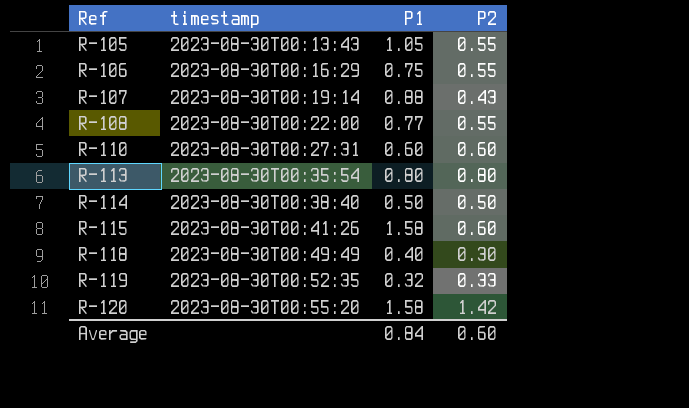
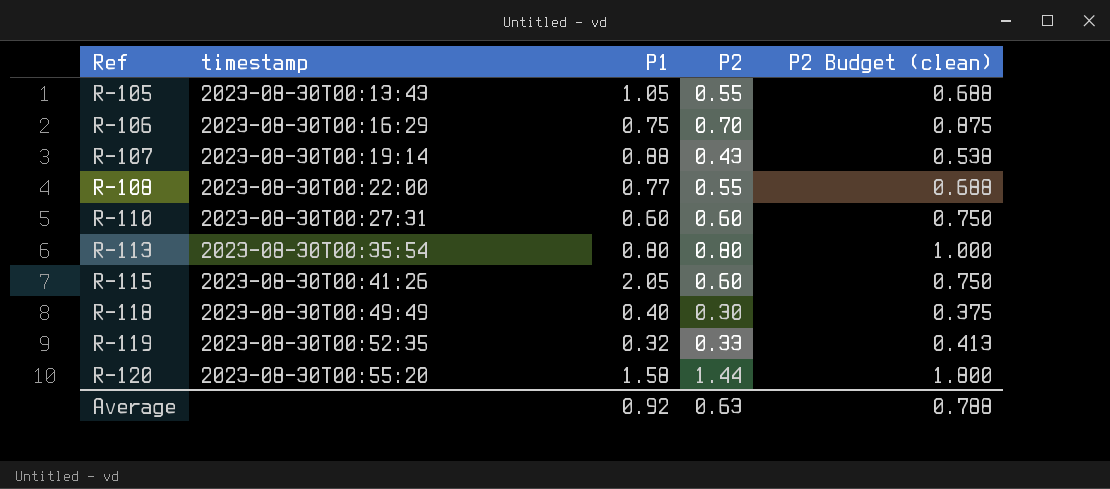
column P2 Budget (clean) | formula: none -> [P2] * 1.25
row R-114: 2023-08-30T00:38:40 | 0.50 | 0.50 -> none
R-106 | P2: 0.55 -> 0.70
R-115 | P1: 1.58 -> 2.05
R-120 | P2: 1.42 -> 1.44
Average | P1: 0.84 -> 0.92
Average | P2: 0.60 -> 0.63

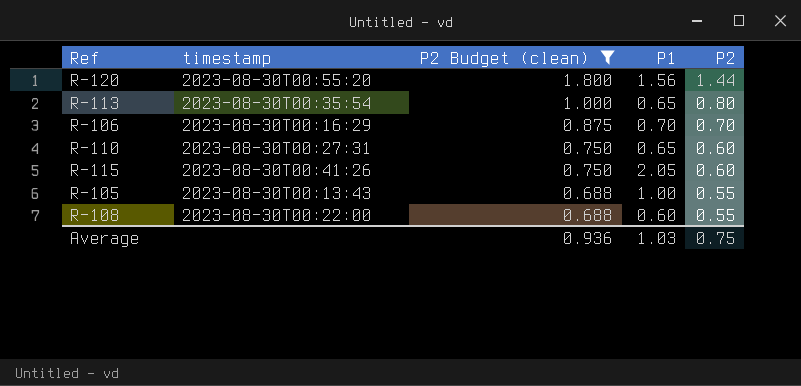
filter: none -> P2 Budget (clean) >= 0.688
row order: Ref ascending -> P2 Budget (clean) descending
column P2 Budget (clean) | position: 5 -> 3
R-120 | P1: 1.58 -> 1.56
R-113 | P1: 0.80 -> 0.65
R-106 | P1: 0.75 -> 0.70
R-110 | P1: 0.60 -> 0.65
R-105 | P1: 1.05 -> 1.00
R-108 | P1: 0.77 -> 0.60
Average | P2 Budget (clean): 0.788 -> 0.936
Average | P1: 0.92 -> 1.03
Average | P2: 0.63 -> 0.75

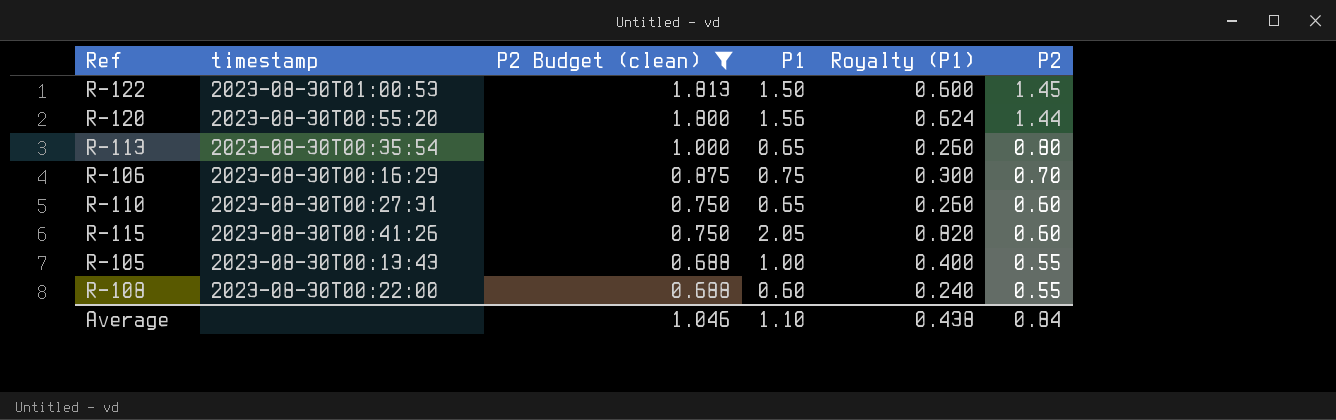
column Royalty (P1) | formula: none -> [P1] * 0.4
row R-122: none -> 2023-08-30T01:00:53 | 1.813 | 1.50 | 0.600 | 1.45
R-106 | P1: 0.70 -> 0.75
Average | P2 Budget (clean): 0.936 -> 1.046
Average | P1: 1.03 -> 1.10
Average | P2: 0.75 -> 0.84

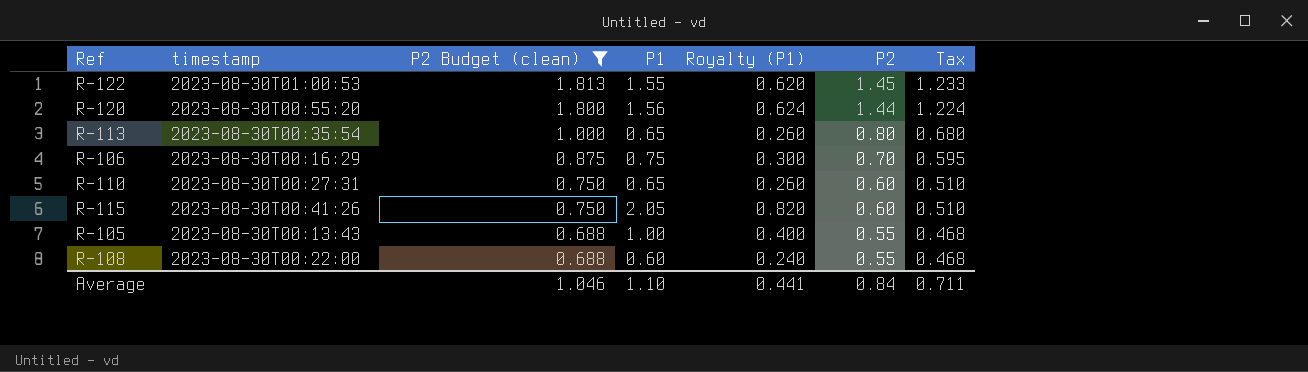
column Tax | formula: none -> [P2] * 0.85
R-122 | P1: 1.50 -> 1.55
R-122 | Royalty (P1): 0.600 -> 0.620
Average | Royalty (P1): 0.438 -> 0.441

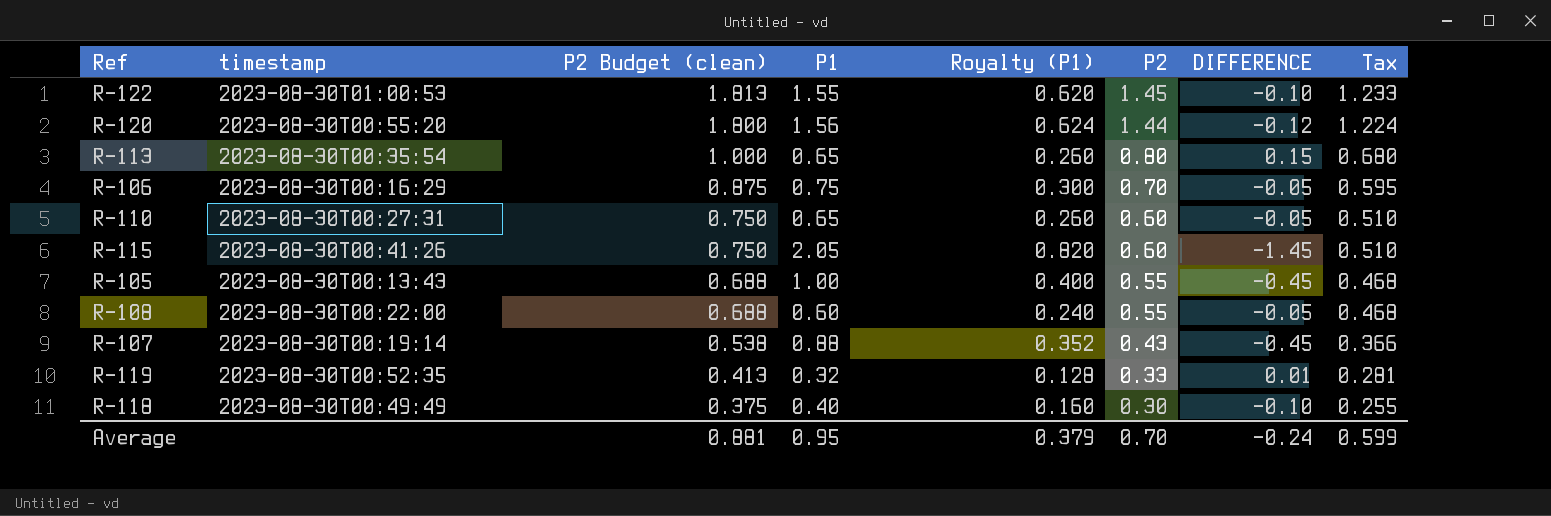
filter: P2 Budget (clean) >= 0.688 -> none
column DIFFERENCE | formula: none -> [P2] - [P1]
Average | P2 Budget (clean): 1.046 -> 0.881
Average | P1: 1.10 -> 0.95
Average | Royalty (P1): 0.441 -> 0.379
Average | P2: 0.84 -> 0.70
Average | Tax: 0.711 -> 0.599

